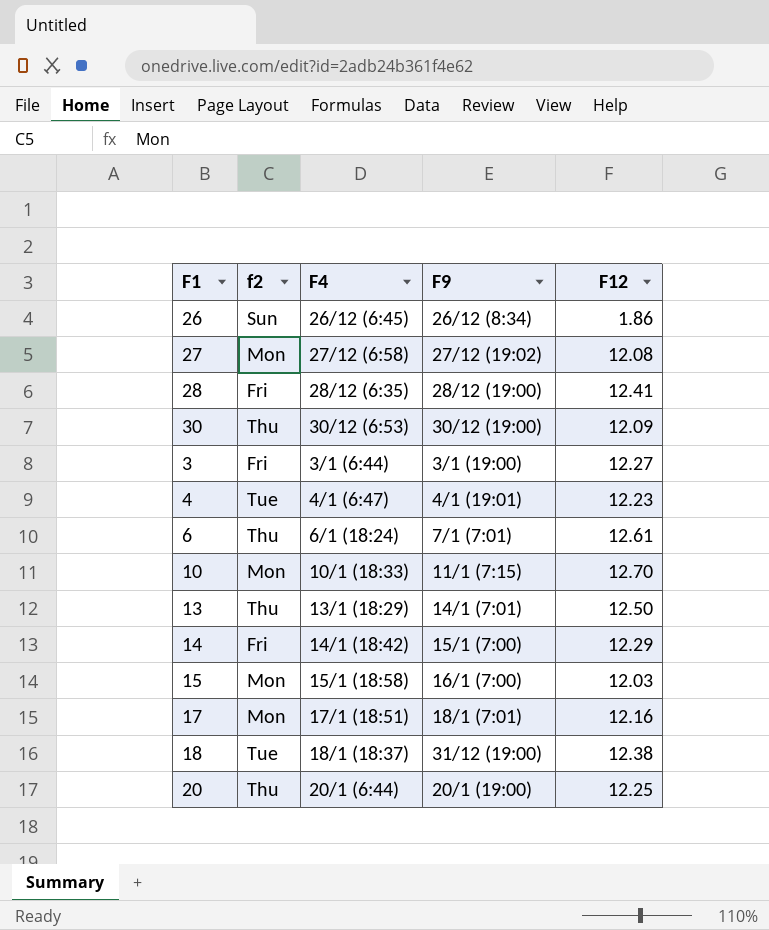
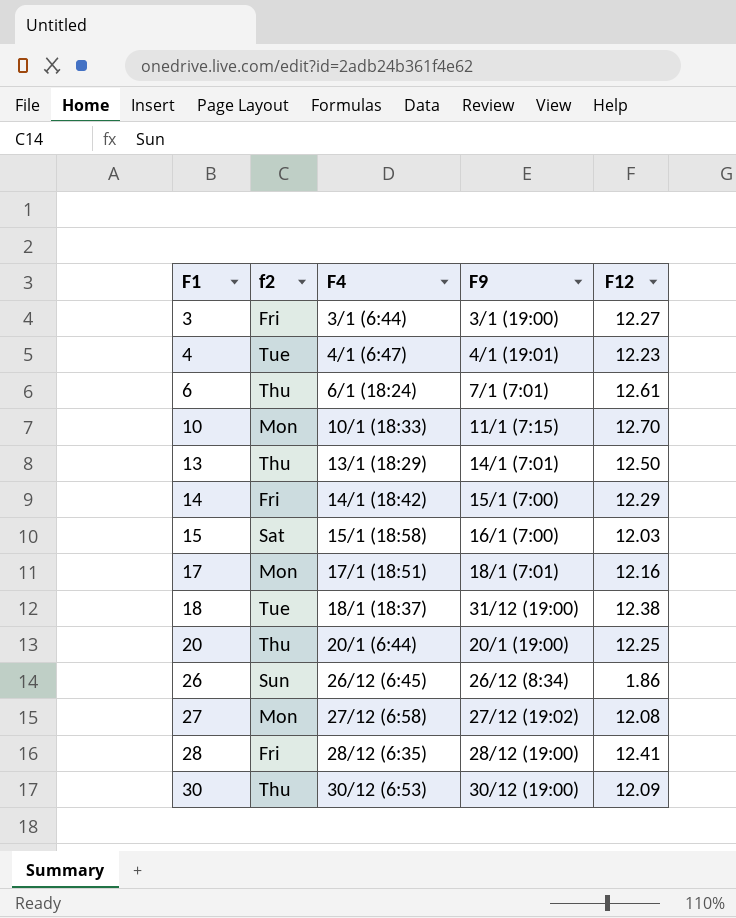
row order: none -> F1 ascending
15 | f2: Mon -> Sat

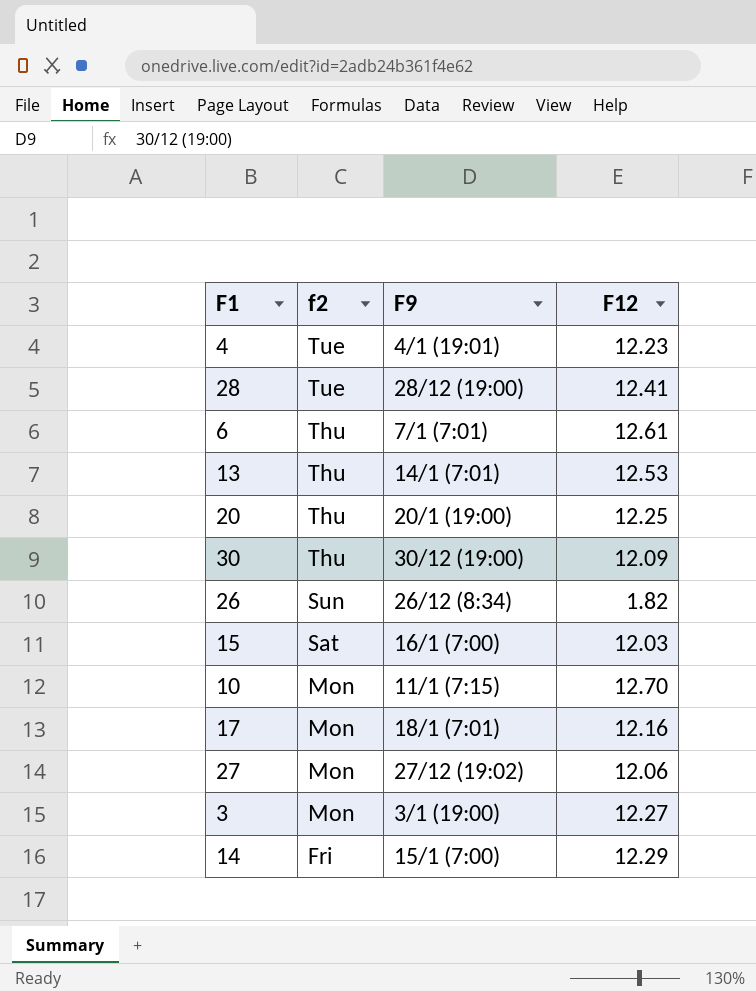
row order: F1 ascending -> f2 descending
column F4 | position: 3 -> none
row 18: Tue | 18/1 (18:37) | 31/12 (19:00) | 12.38 -> none
28 | f2: Fri -> Tue
13 | F12: 12.50 -> 12.53
26 | F12: 1.86 -> 1.82
27 | F12: 12.08 -> 12.06
3 | f2: Fri -> Mon

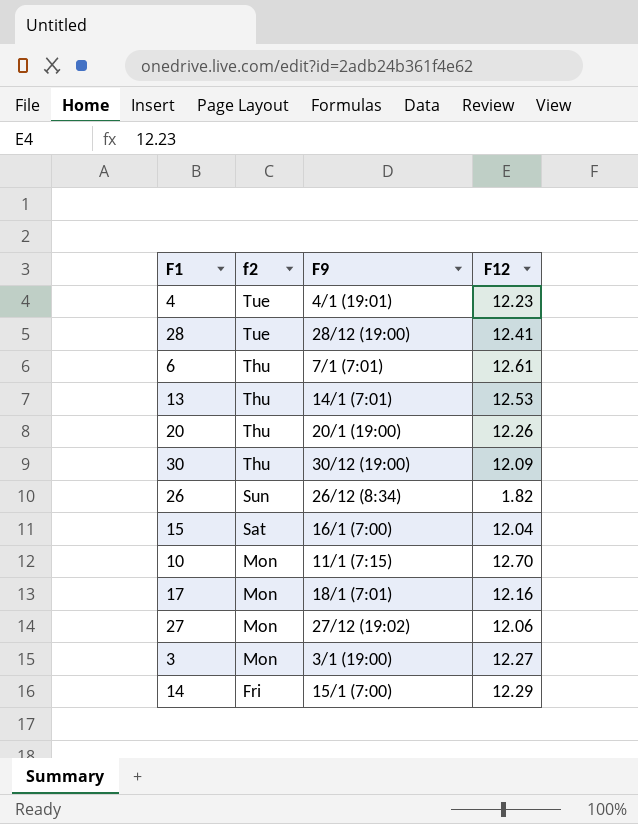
20 | F12: 12.25 -> 12.26
15 | F12: 12.03 -> 12.04

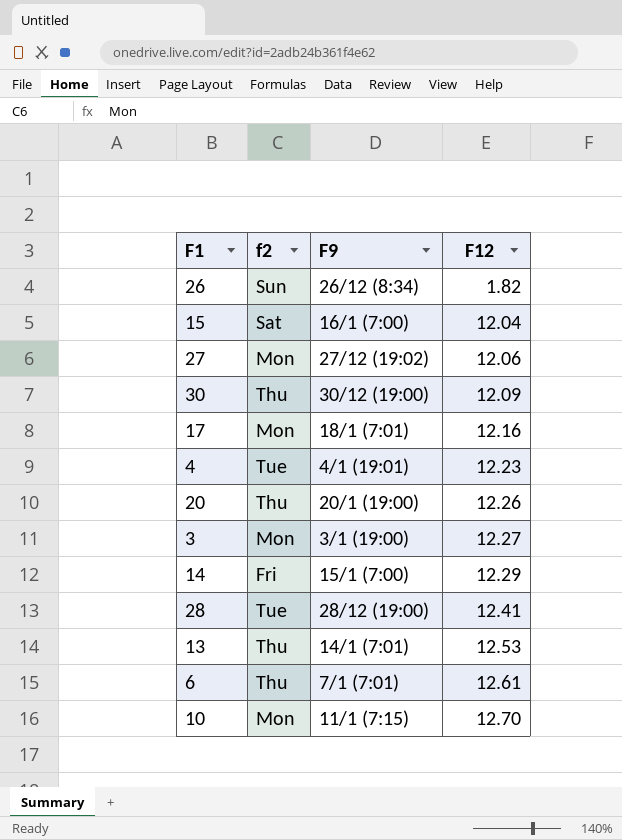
row order: f2 descending -> F12 ascending

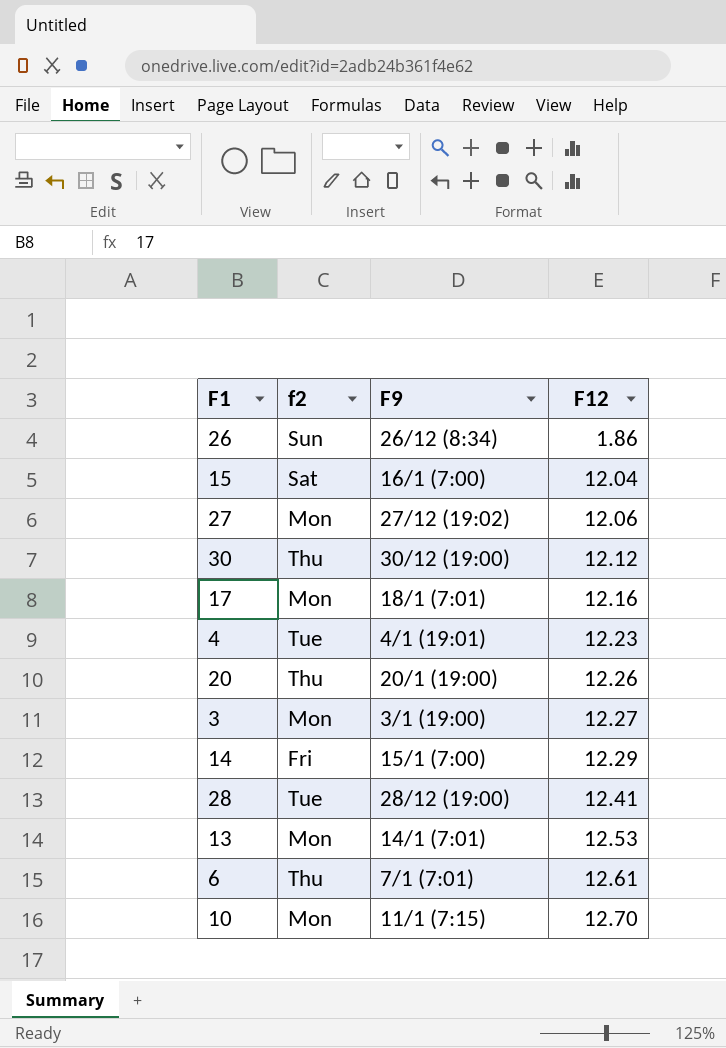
26 | F12: 1.82 -> 1.86
30 | F12: 12.09 -> 12.12
13 | f2: Thu -> Mon

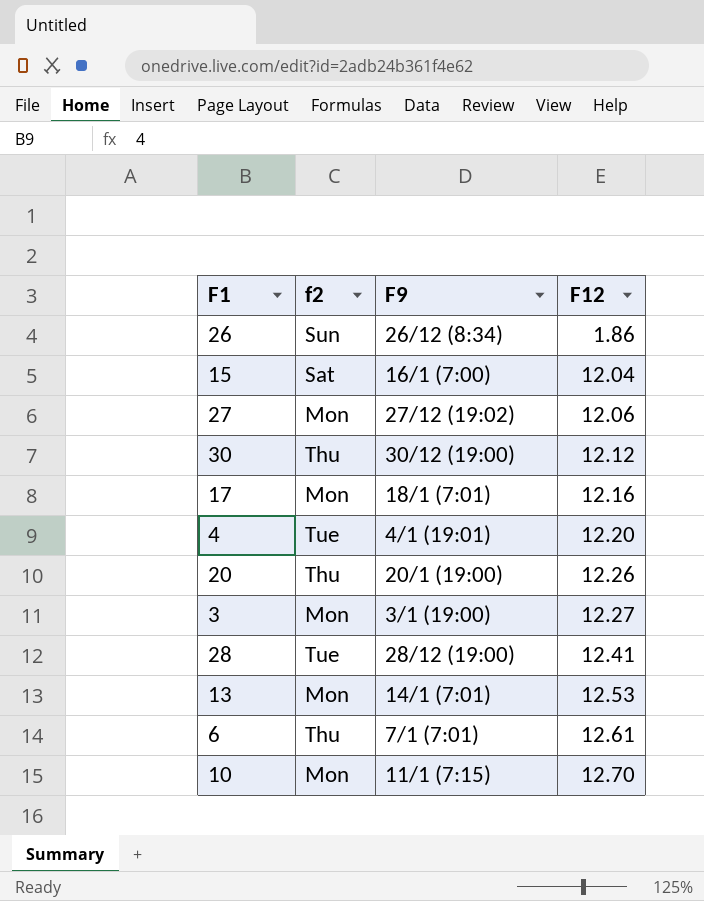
row 14: Fri | 15/1 (7:00) | 12.29 -> none
4 | F12: 12.23 -> 12.20

